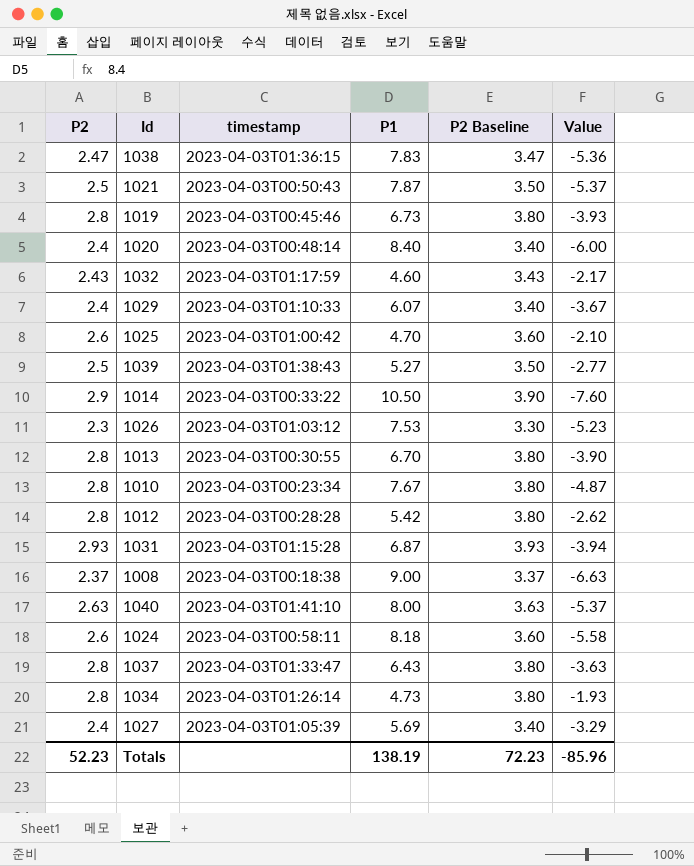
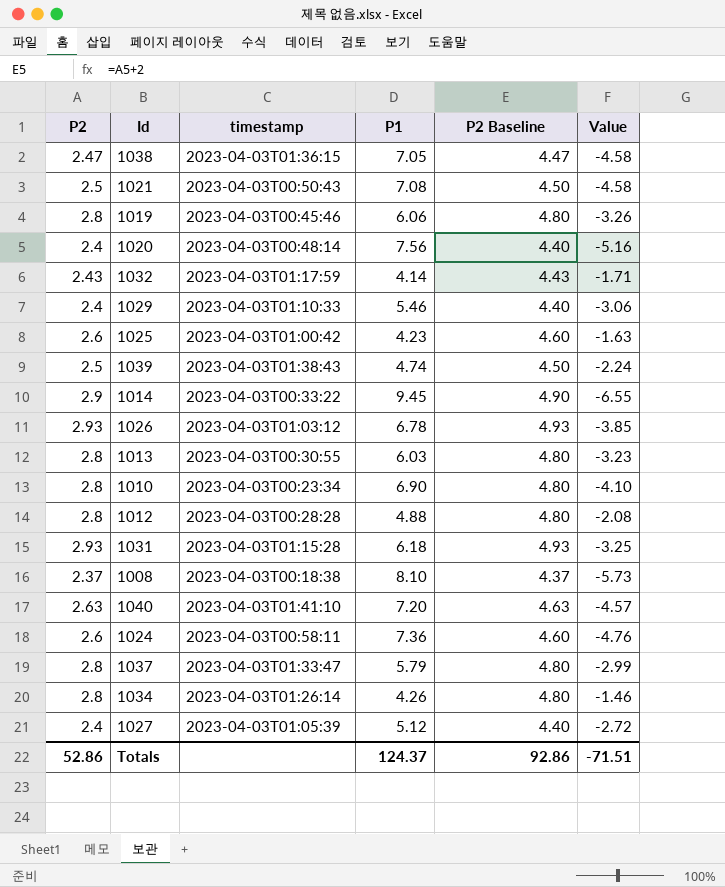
column P2 Baseline | formula: [P2] + 1 -> [P2] + 2
1038 | P1: 7.83 -> 7.05
1038 | Value: -5.36 -> -4.58
1021 | P1: 7.87 -> 7.08
1021 | Value: -5.37 -> -4.58
1019 | P1: 6.73 -> 6.06
1019 | Value: -3.93 -> -3.26
1020 | P1: 8.40 -> 7.56
1020 | Value: -6.00 -> -5.16
1032 | P1: 4.60 -> 4.14
1032 | Value: -2.17 -> -1.71
1029 | P1: 6.07 -> 5.46
1029 | Value: -3.67 -> -3.06
1025 | P1: 4.70 -> 4.23
1025 | Value: -2.10 -> -1.63
1039 | P1: 5.27 -> 4.74
1039 | Value: -2.77 -> -2.24
1014 | P1: 10.50 -> 9.45
1014 | Value: -7.60 -> -6.55
1026 | P2: 2.3 -> 2.93
1026 | P1: 7.53 -> 6.78
1026 | Value: -5.23 -> -3.85
1013 | P1: 6.70 -> 6.03
1013 | Value: -3.90 -> -3.23
1010 | P1: 7.67 -> 6.90
1010 | Value: -4.87 -> -4.10
1012 | P1: 5.42 -> 4.88
1012 | Value: -2.62 -> -2.08
1031 | P1: 6.87 -> 6.18
1031 | Value: -3.94 -> -3.25
1008 | P1: 9.00 -> 8.10
1008 | Value: -6.63 -> -5.73
1040 | P1: 8.00 -> 7.20
1040 | Value: -5.37 -> -4.57
1024 | P1: 8.18 -> 7.36
1024 | Value: -5.58 -> -4.76
1037 | P1: 6.43 -> 5.79
1037 | Value: -3.63 -> -2.99
1034 | P1: 4.73 -> 4.26
1034 | Value: -1.93 -> -1.46
1027 | P1: 5.69 -> 5.12
1027 | Value: -3.29 -> -2.72
Totals | P2: 52.23 -> 52.86
Totals | P1: 138.19 -> 124.37
Totals | P2 Baseline: 72.23 -> 92.86
Totals | Value: -85.96 -> -71.51

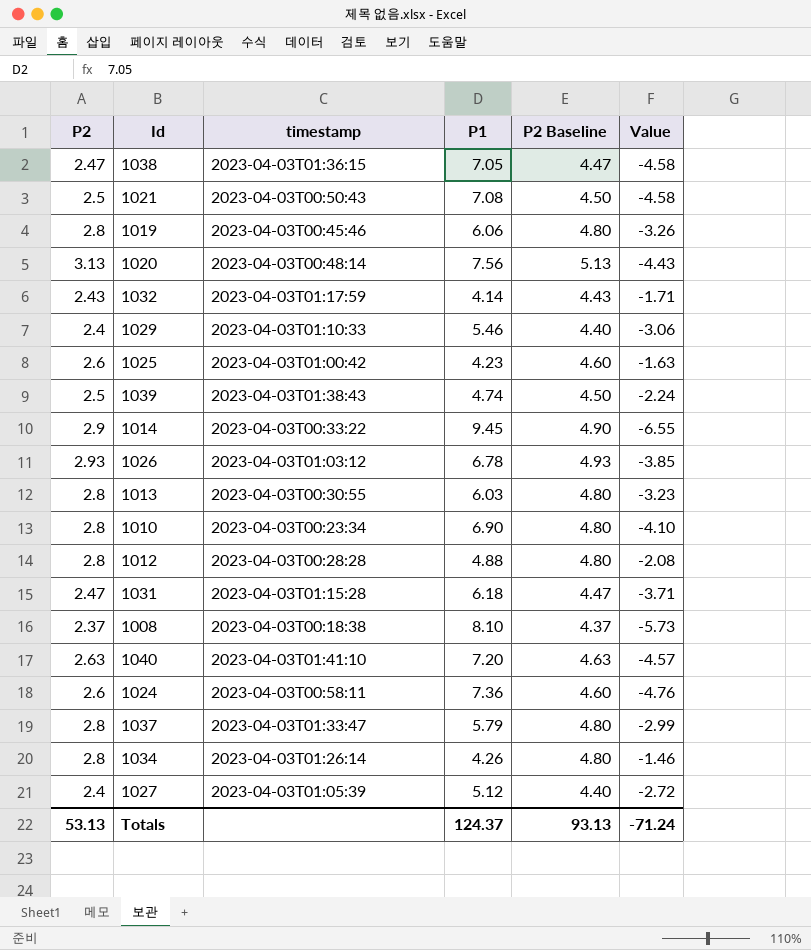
1020 | P2: 2.4 -> 3.13
1020 | P2 Baseline: 4.40 -> 5.13
1020 | Value: -5.16 -> -4.43
1031 | P2: 2.93 -> 2.47
1031 | P2 Baseline: 4.93 -> 4.47
1031 | Value: -3.25 -> -3.71
Totals | P2: 52.86 -> 53.13
Totals | P2 Baseline: 92.86 -> 93.13
Totals | Value: -71.51 -> -71.24

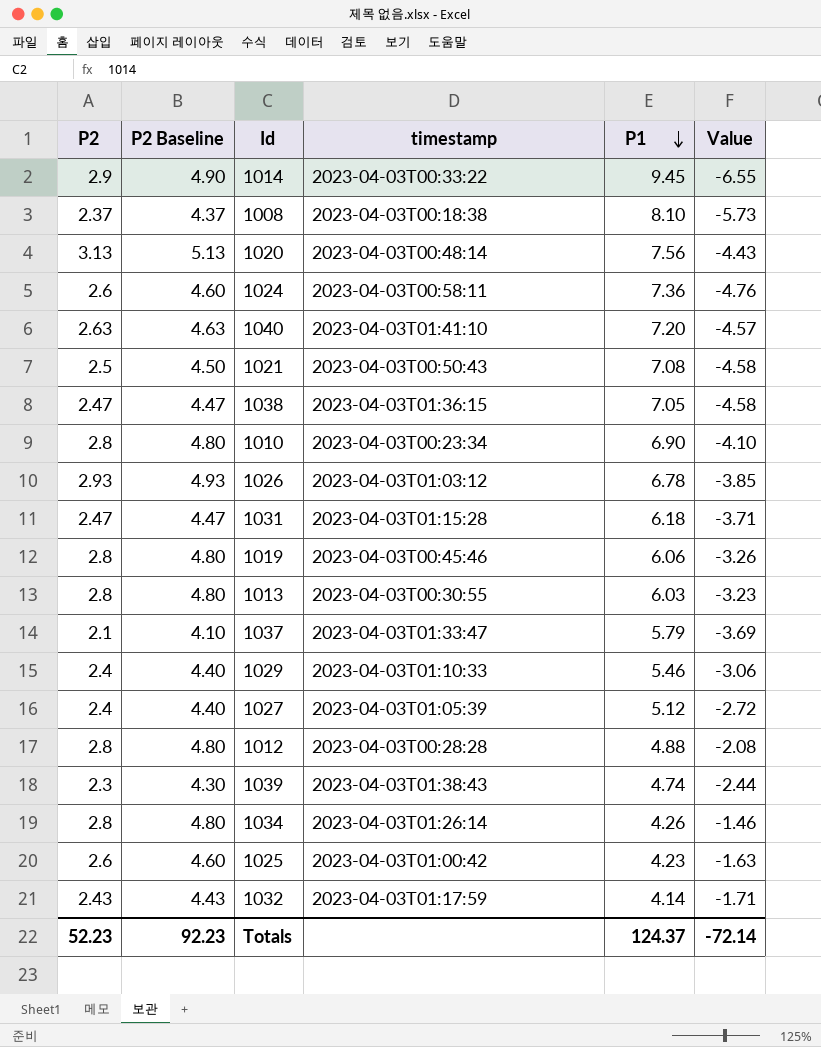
row order: none -> P1 descending
column P2 Baseline | position: 5 -> 2
1037 | P2: 2.8 -> 2.1
1037 | P2 Baseline: 4.80 -> 4.10
1037 | Value: -2.99 -> -3.69
1039 | P2: 2.5 -> 2.3
1039 | P2 Baseline: 4.50 -> 4.30
1039 | Value: -2.24 -> -2.44
Totals | P2: 53.13 -> 52.23
Totals | P2 Baseline: 93.13 -> 92.23
Totals | Value: -71.24 -> -72.14

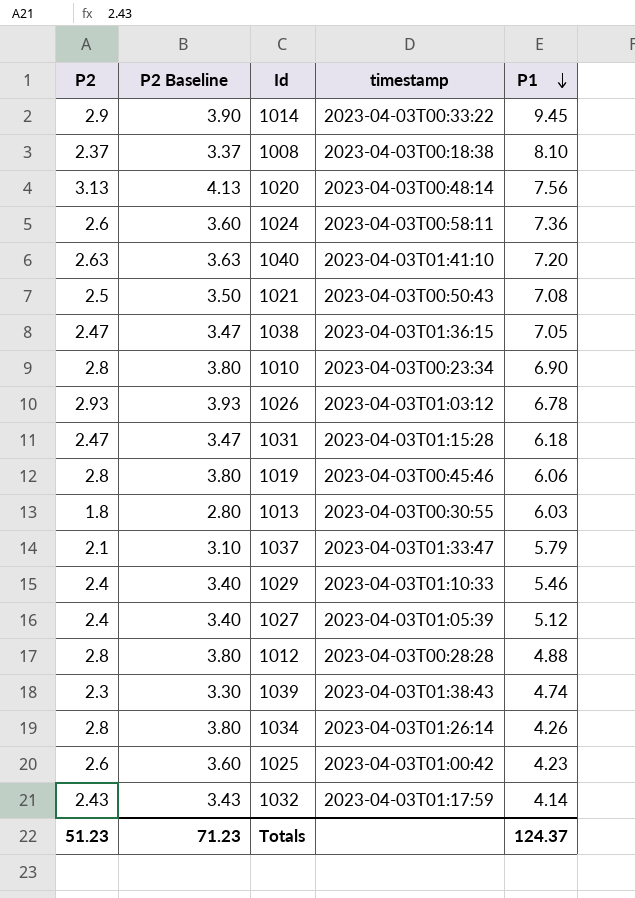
column Value | formula: [P2] - [P1] -> none
column P2 Baseline | formula: [P2] + 2 -> [P2] + 1
1013 | P2: 2.8 -> 1.8
Totals | P2: 52.23 -> 51.23
Totals | P2 Baseline: 92.23 -> 71.23

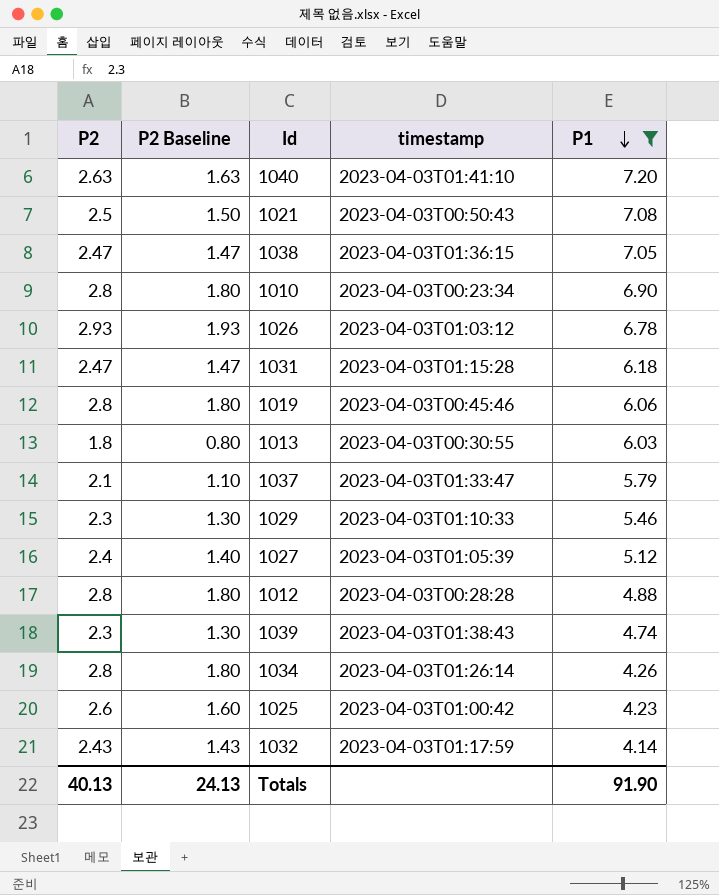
filter: none -> P1 <= 7.20
column P2 Baseline | formula: [P2] + 1 -> [P2] - 1
1029 | P2: 2.4 -> 2.3
Totals | P2: 51.23 -> 40.13
Totals | P2 Baseline: 71.23 -> 24.13
Totals | P1: 124.37 -> 91.90

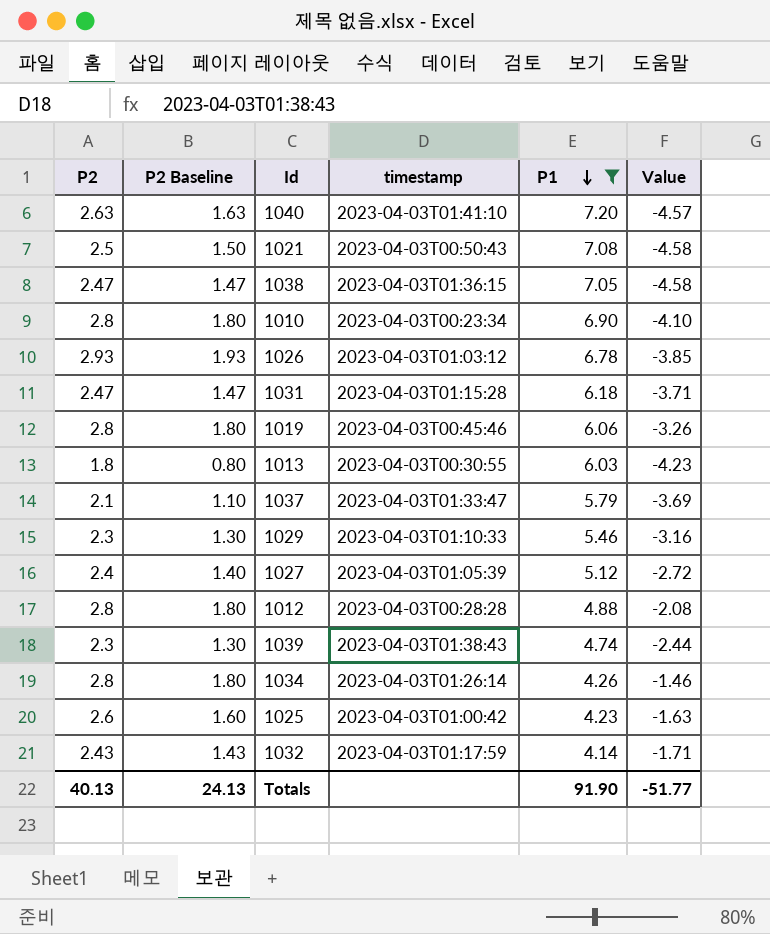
column Value | formula: none -> [P2] - [P1]

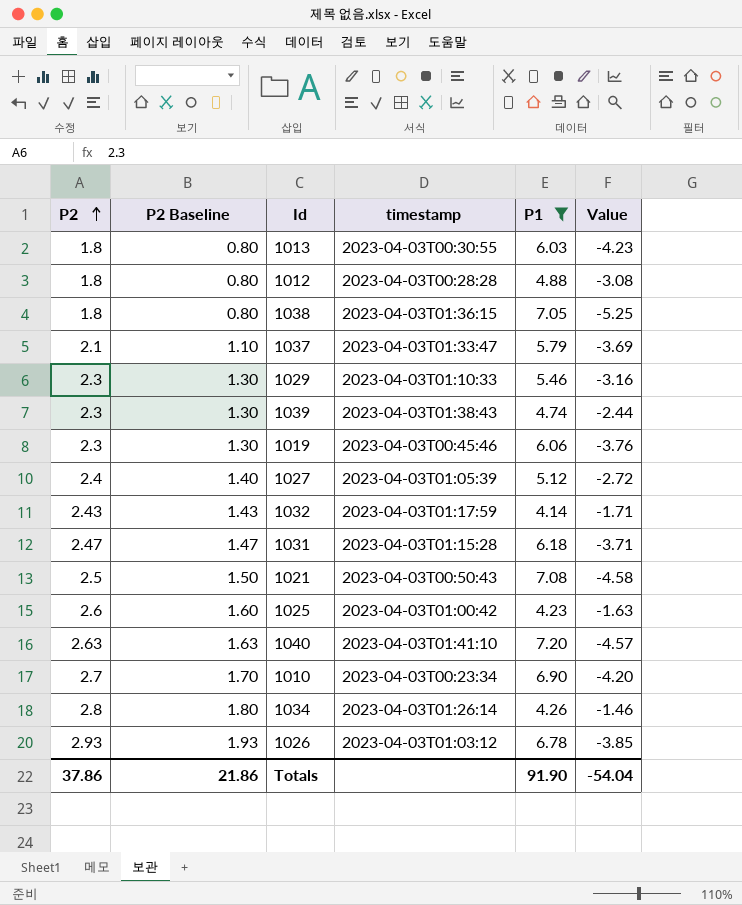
row order: P1 descending -> P2 ascending
1012 | P2: 2.8 -> 1.8
1012 | P2 Baseline: 1.80 -> 0.80
1012 | Value: -2.08 -> -3.08
1038 | P2: 2.47 -> 1.8
1038 | P2 Baseline: 1.47 -> 0.80
1038 | Value: -4.58 -> -5.25
1019 | P2: 2.8 -> 2.3
1019 | P2 Baseline: 1.80 -> 1.30
1019 | Value: -3.26 -> -3.76
1010 | P2: 2.8 -> 2.7
1010 | P2 Baseline: 1.80 -> 1.70
1010 | Value: -4.10 -> -4.20
Totals | P2: 40.13 -> 37.86
Totals | P2 Baseline: 24.13 -> 21.86
Totals | Value: -51.77 -> -54.04

